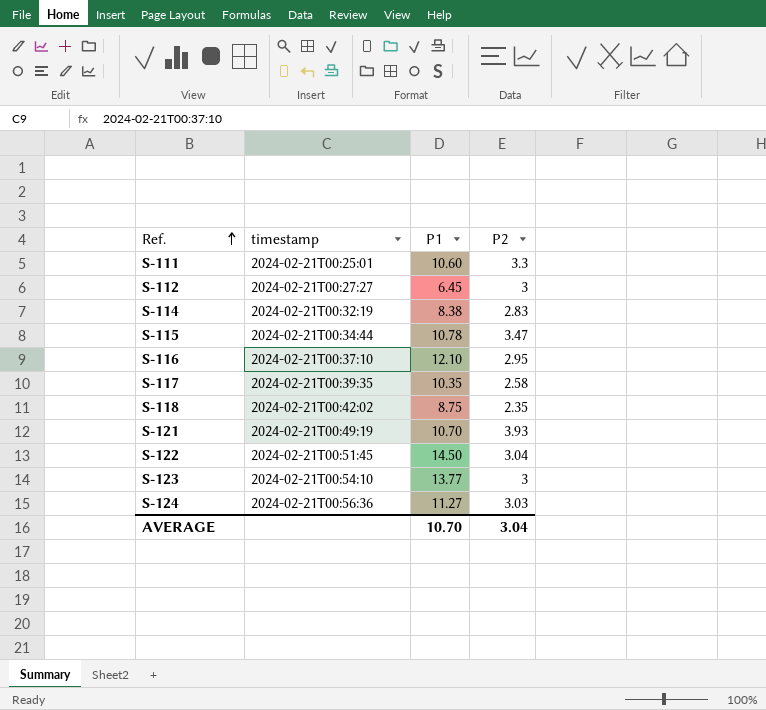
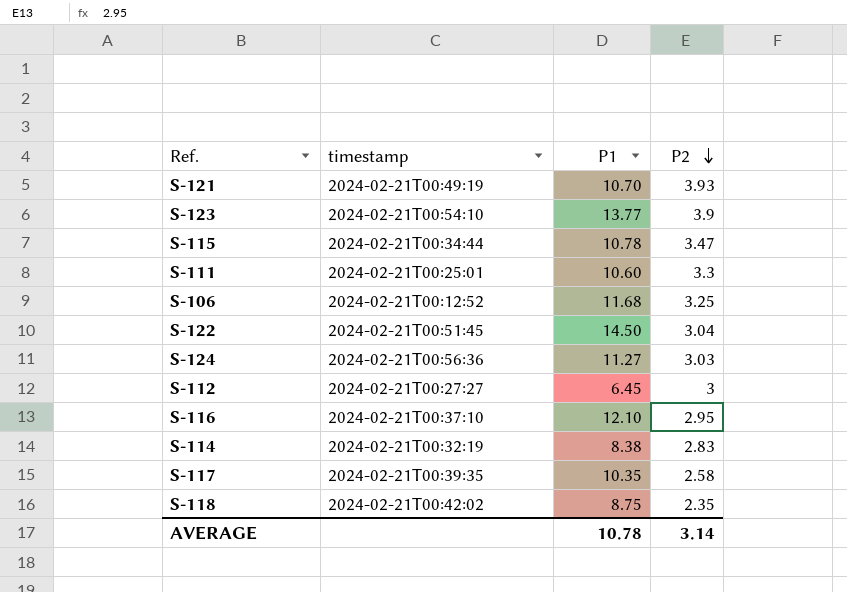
row order: Ref. ascending -> P2 descending
S-123 | P2: 3 -> 3.9
row S-106: none -> 2024-02-21T00:12:52 | 11.68 | 3.25
AVERAGE | P1: 10.70 -> 10.78
AVERAGE | P2: 3.04 -> 3.14

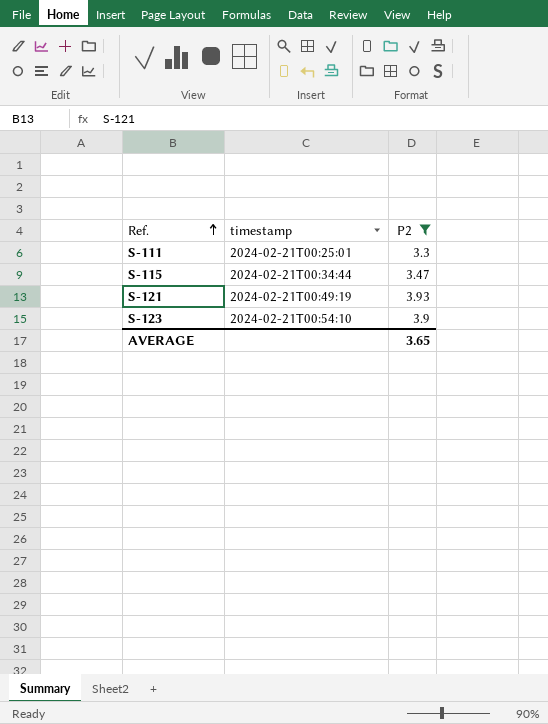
filter: none -> P2 >= 3.3
row order: P2 descending -> Ref. ascending
column P1 | position: 3 -> none
AVERAGE | P2: 3.14 -> 3.65

